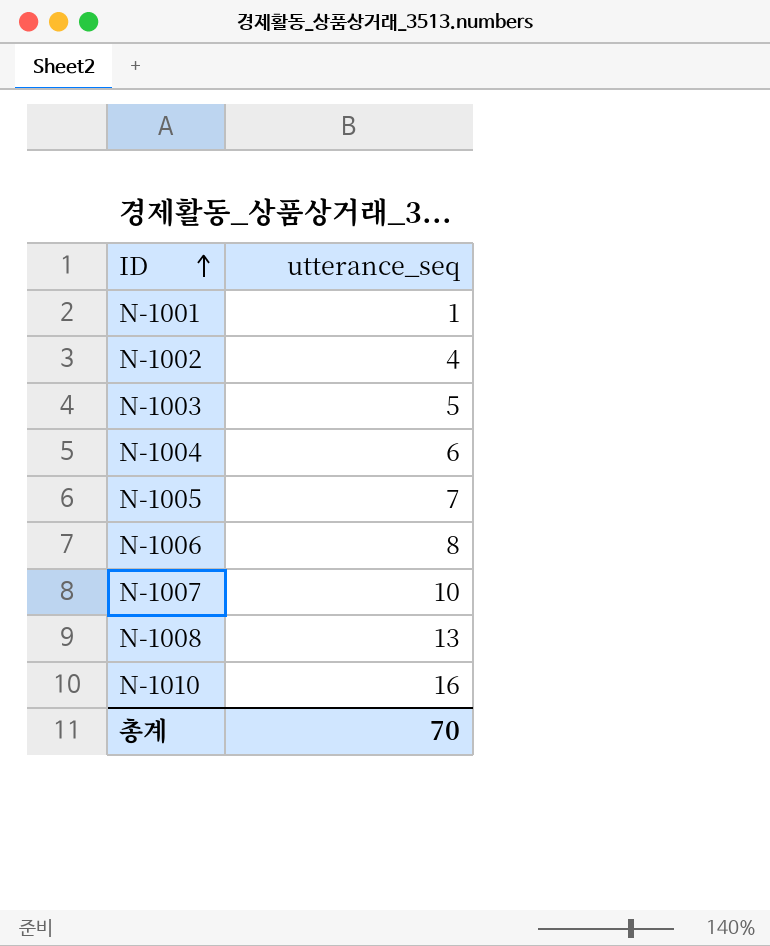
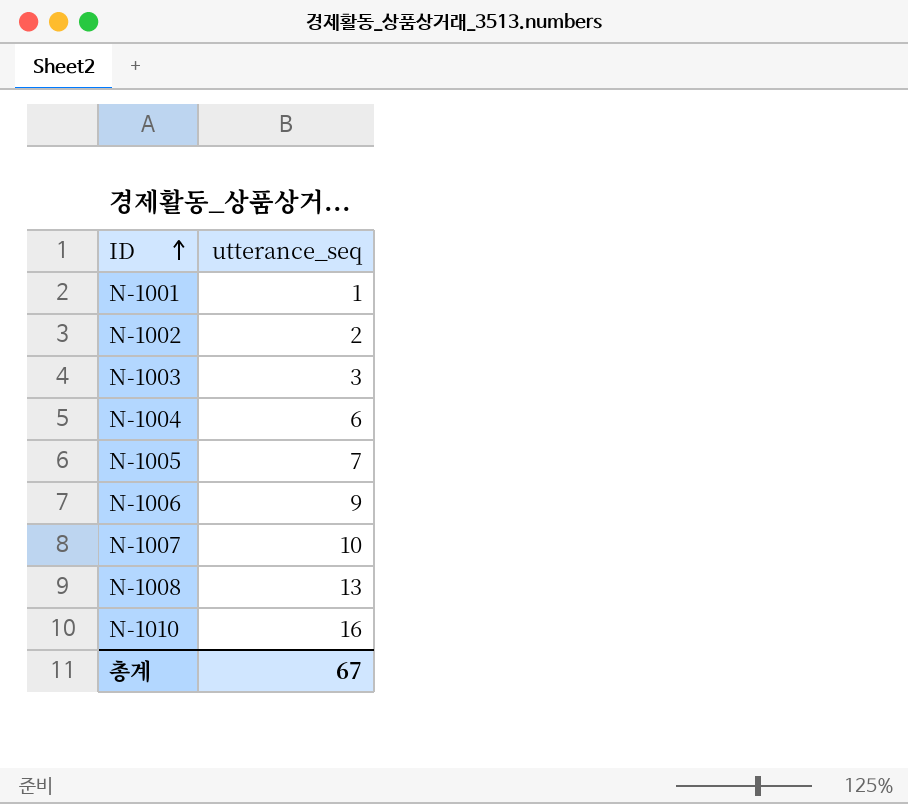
N-1002 | utterance_seq: 4 -> 2
N-1003 | utterance_seq: 5 -> 3
N-1006 | utterance_seq: 8 -> 9
총계 | utterance_seq: 70 -> 67

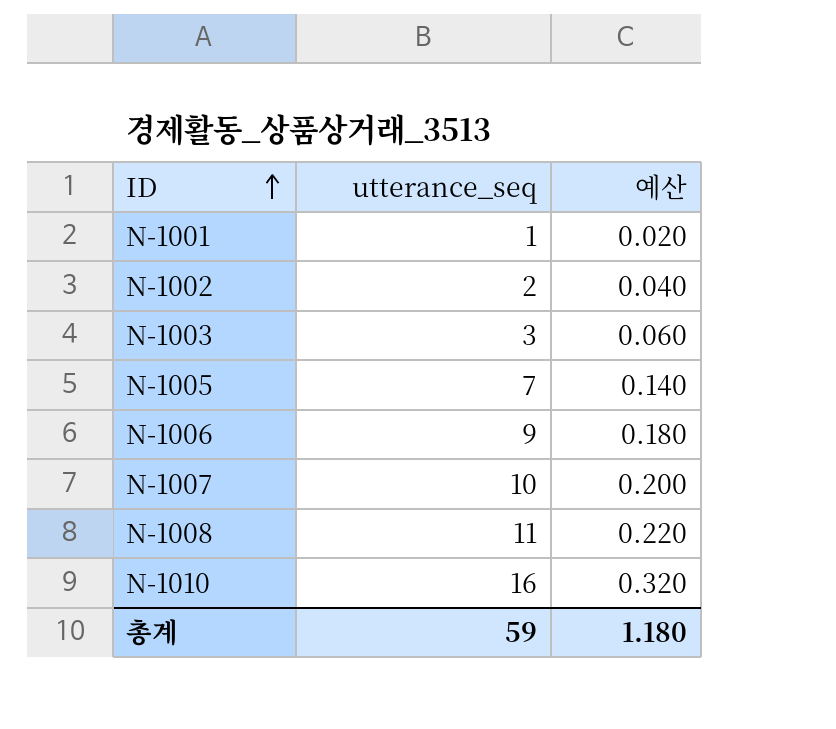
column 예산 | formula: none -> [utterance_seq] * 0.02
row N-1004: 6 -> none
N-1008 | utterance_seq: 13 -> 11
총계 | utterance_seq: 67 -> 59

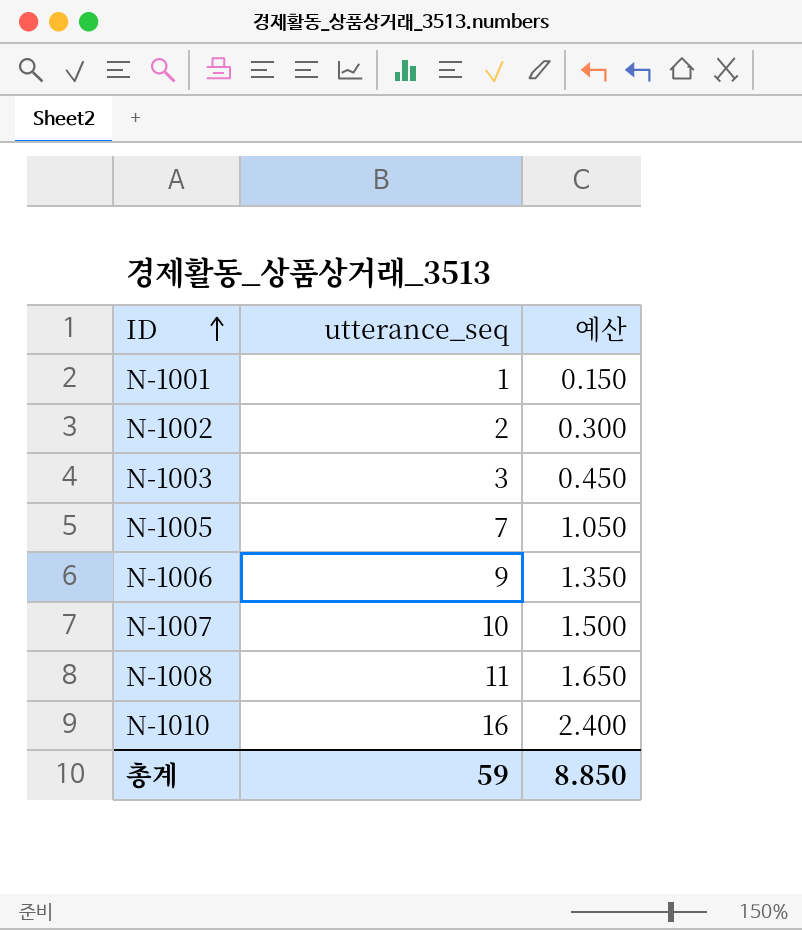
column 예산 | formula: [utterance_seq] * 0.02 -> [utterance_seq] * 0.15
총계 | 예산: 1.180 -> 8.850

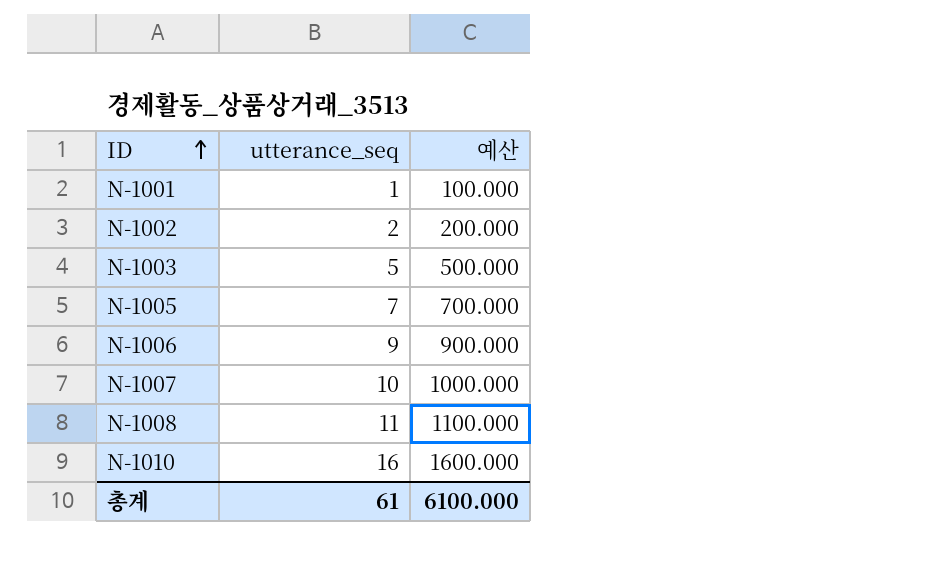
column 예산 | formula: [utterance_seq] * 0.15 -> [utterance_seq] * 100
N-1003 | utterance_seq: 3 -> 5
총계 | utterance_seq: 59 -> 61
총계 | 예산: 8.850 -> 6100.000

